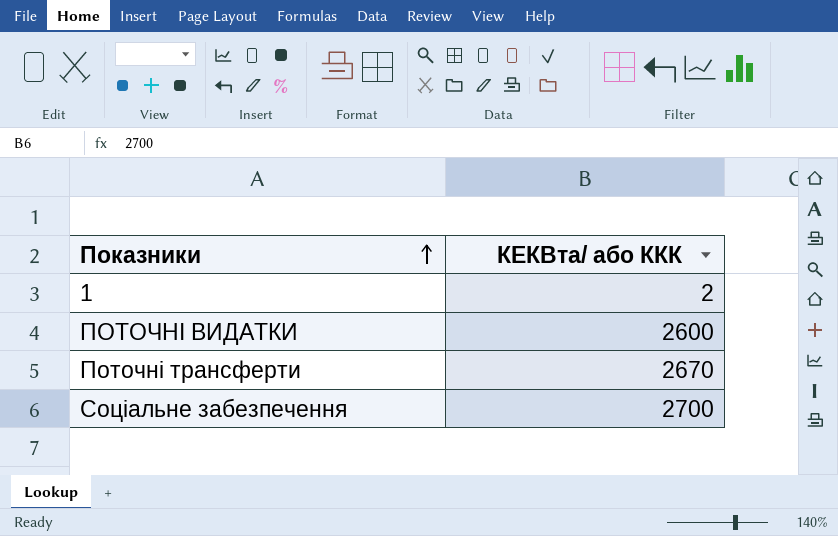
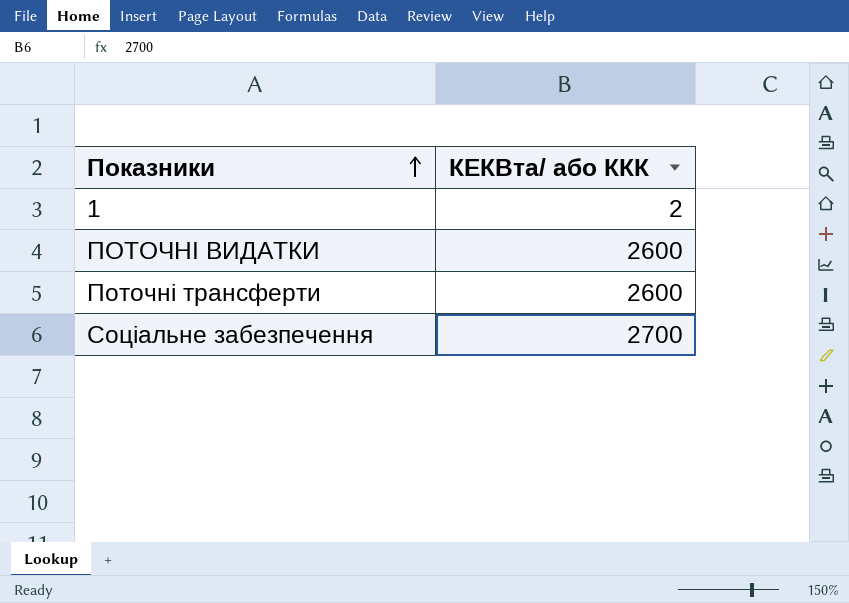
Поточні трансферти | КЕКВта/ або ККК: 2670 -> 2600

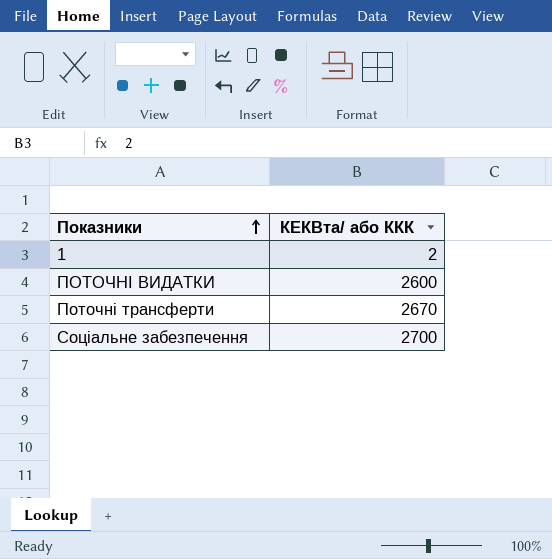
Поточні трансферти | КЕКВта/ або ККК: 2600 -> 2670

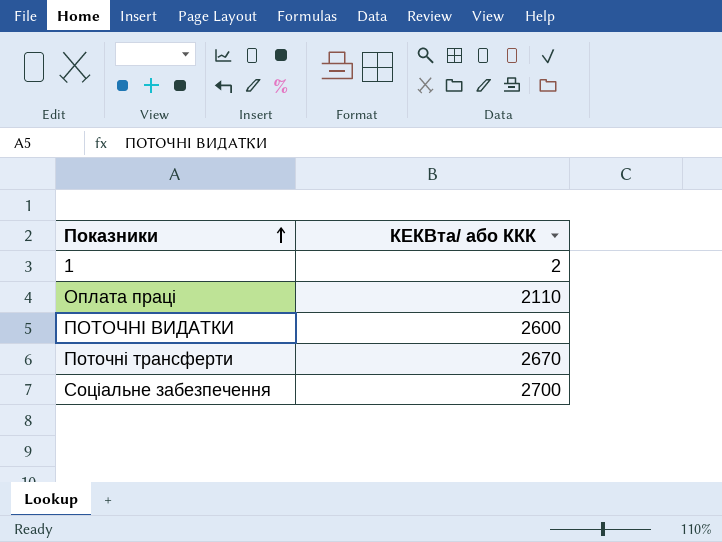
row Оплата праці: none -> 2110

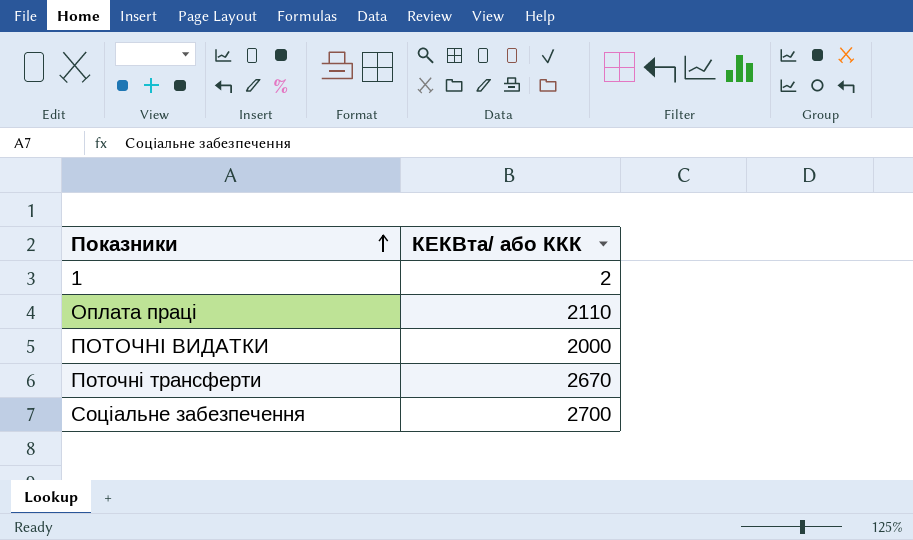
ПОТОЧНІ ВИДАТКИ | КЕКВта/ або ККК: 2600 -> 2000

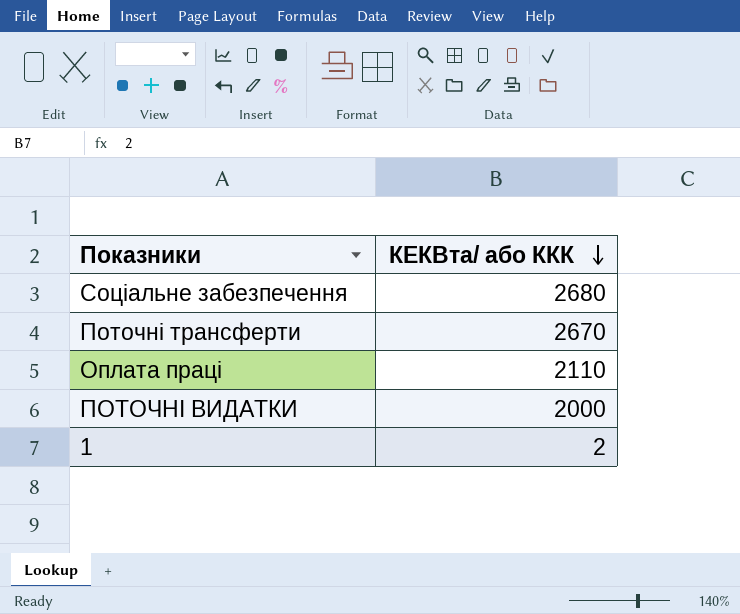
row order: Показники ascending -> КЕКВта/ або ККК descending
Соціальне забезпечення | КЕКВта/ або ККК: 2700 -> 2680

